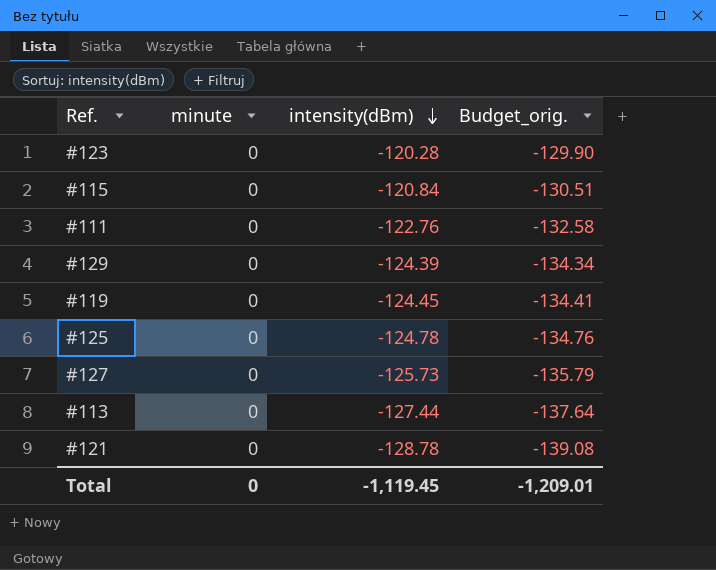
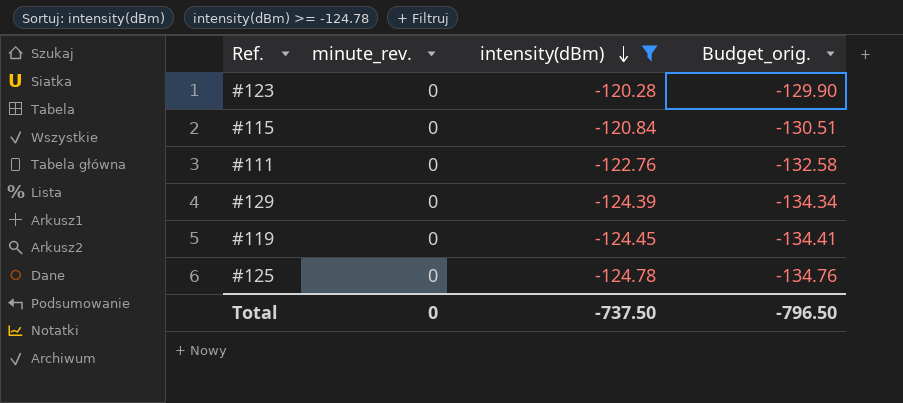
filter: none -> intensity(dBm) >= -124.78
column name: minute -> minute_rev.
Total | intensity(dBm): -1,119.45 -> -737.50
Total | Budget_orig.: -1,209.01 -> -796.50

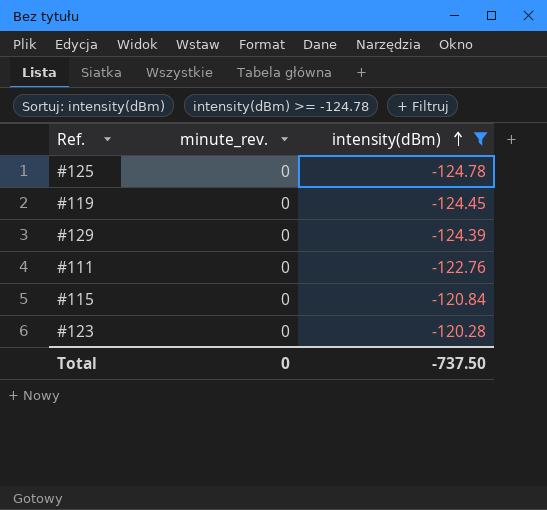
row order: intensity(dBm) descending -> intensity(dBm) ascending
column Budget_orig. | formula: [intensity(dBm)] * 1.08 -> none

